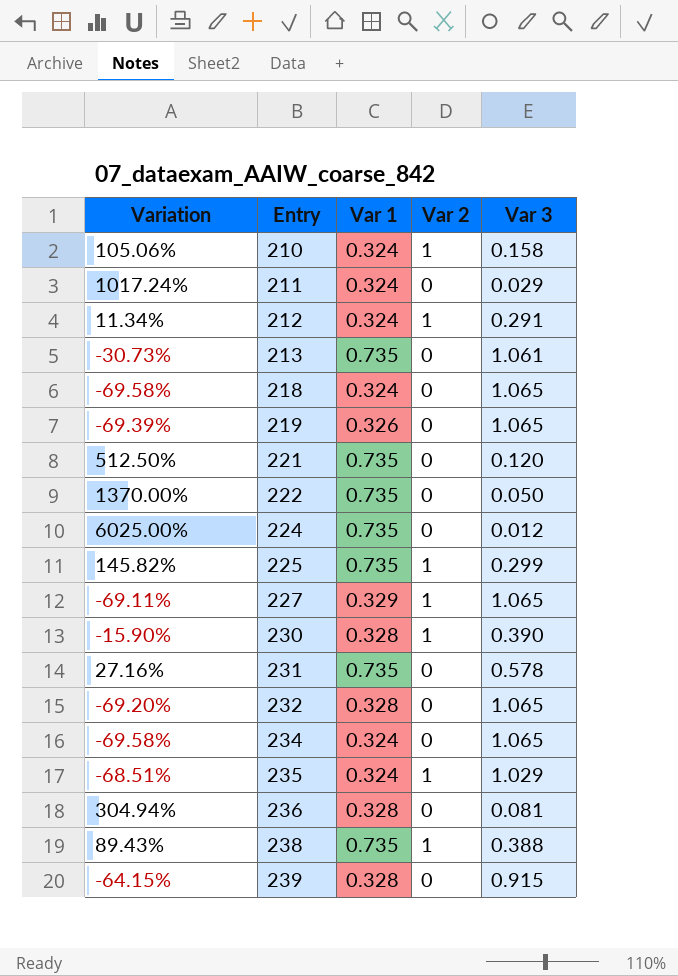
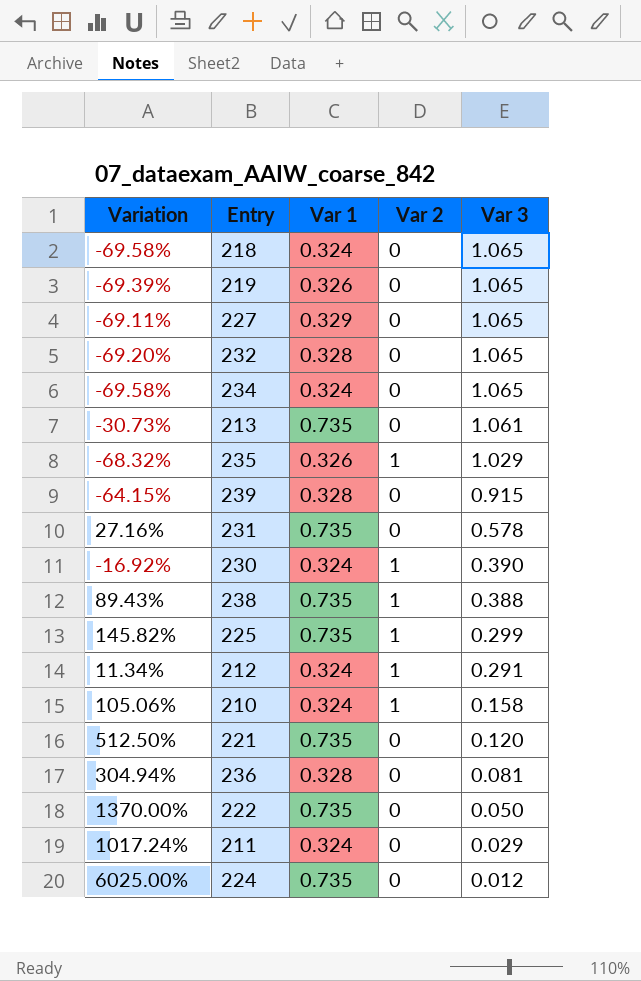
row order: Entry ascending -> Var 3 descending
227 | Var 2: 1 -> 0
235 | Variation: -68.51% -> -68.32%
235 | Var 1: 0.324 -> 0.326
230 | Variation: -15.90% -> -16.92%
230 | Var 1: 0.328 -> 0.324

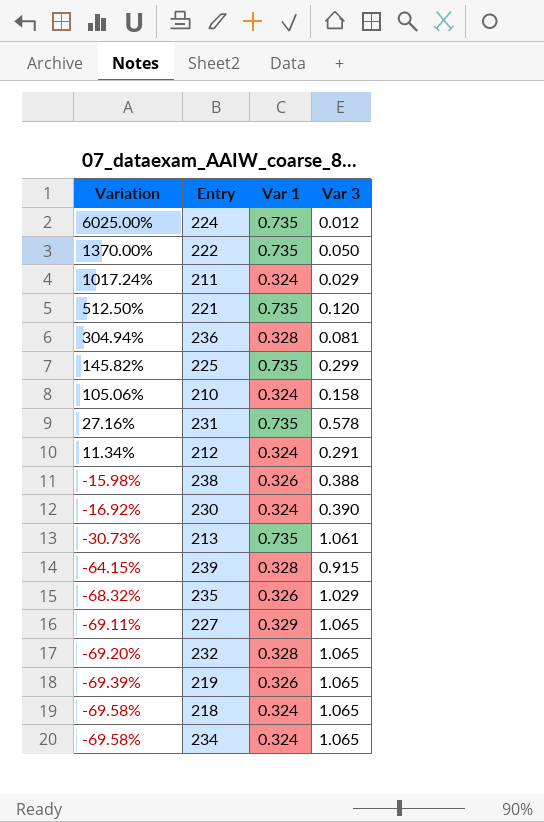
row order: Var 3 descending -> Variation descending
column Var 2 | position: 4 -> none
238 | Variation: 89.43% -> -15.98%
238 | Var 1: 0.735 -> 0.326

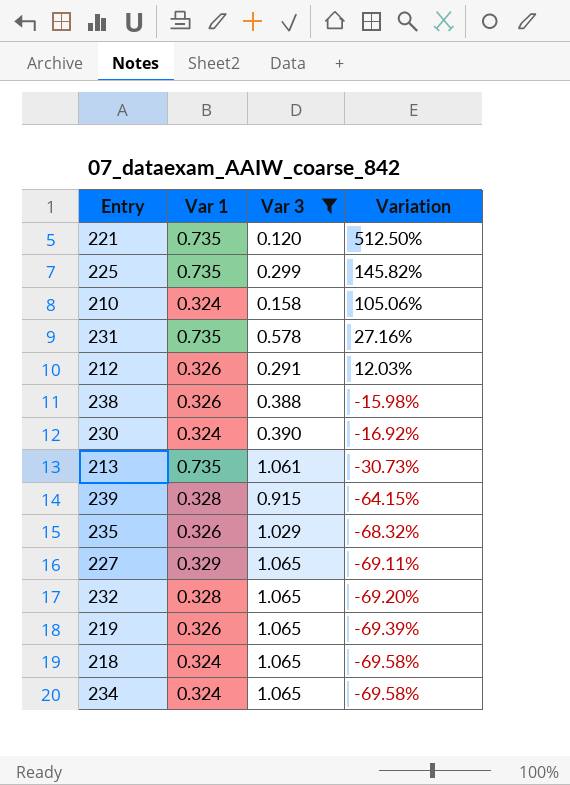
filter: none -> Var 3 >= 0.120
column Variation | position: 1 -> 4
212 | Var 1: 0.324 -> 0.326
212 | Variation: 11.34% -> 12.03%

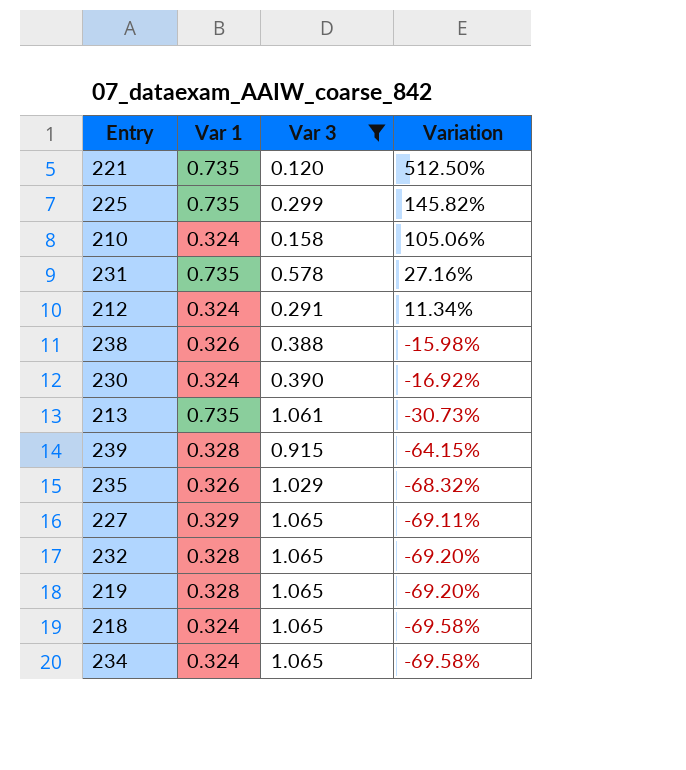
212 | Var 1: 0.326 -> 0.324
212 | Variation: 12.03% -> 11.34%
219 | Var 1: 0.326 -> 0.328
219 | Variation: -69.39% -> -69.20%

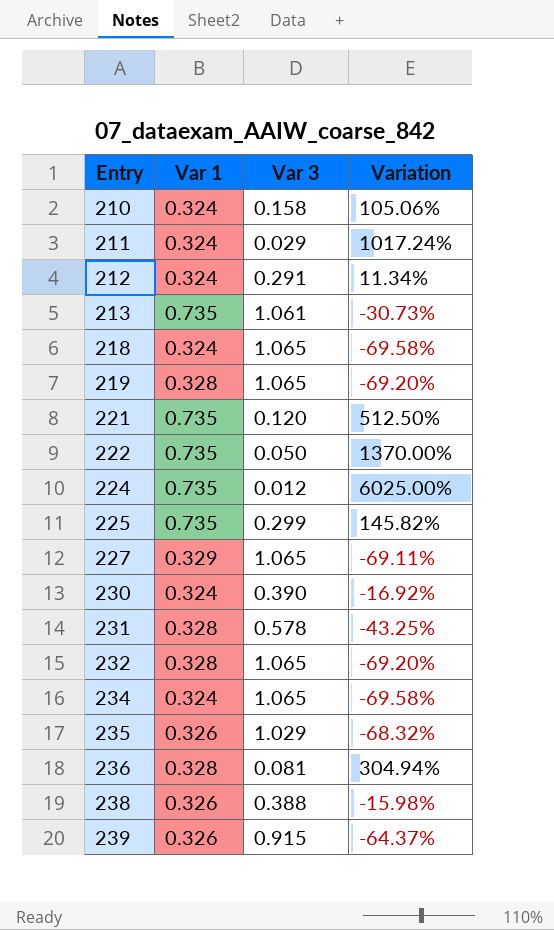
filter: Var 3 >= 0.120 -> none
row order: Variation descending -> Entry ascending
231 | Var 1: 0.735 -> 0.328
231 | Variation: 27.16% -> -43.25%
239 | Var 1: 0.328 -> 0.326
239 | Variation: -64.15% -> -64.37%

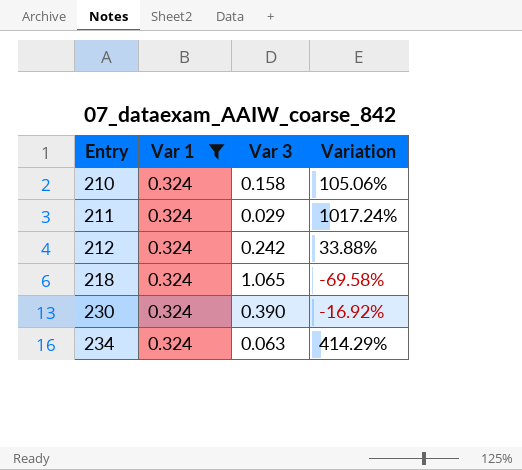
filter: none -> Var 1 = 0.324
212 | Var 3: 0.291 -> 0.242
212 | Variation: 11.34% -> 33.88%
234 | Var 3: 1.065 -> 0.063
234 | Variation: -69.58% -> 414.29%

